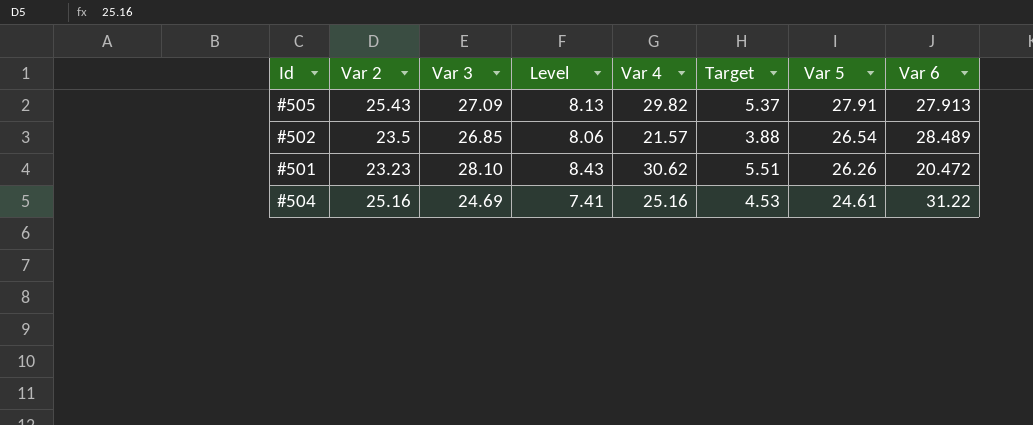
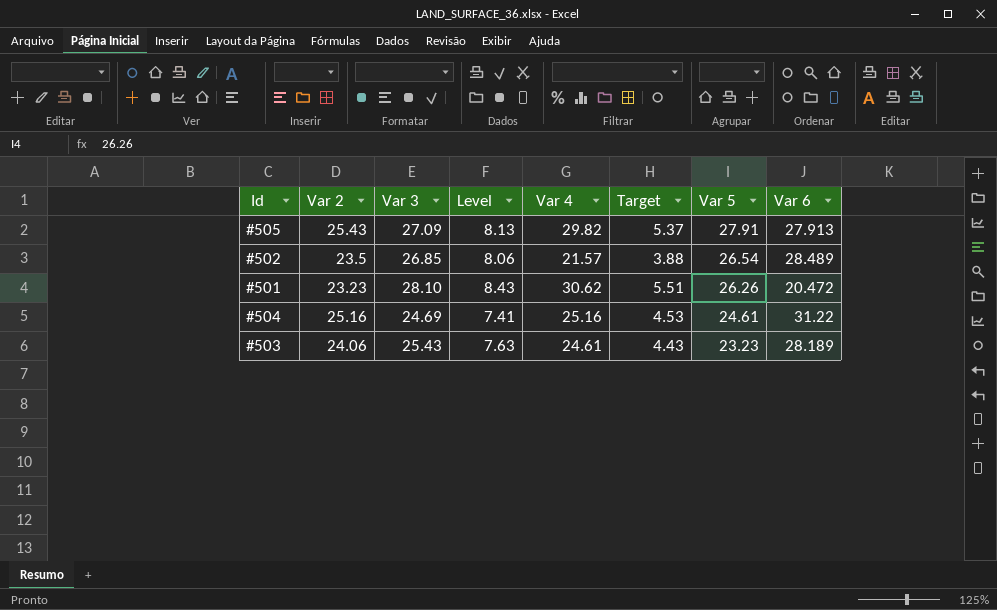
row #503: none -> 24.06 | 25.43 | 7.63 | 24.61 | 4.43 | 23.23 | 28.189

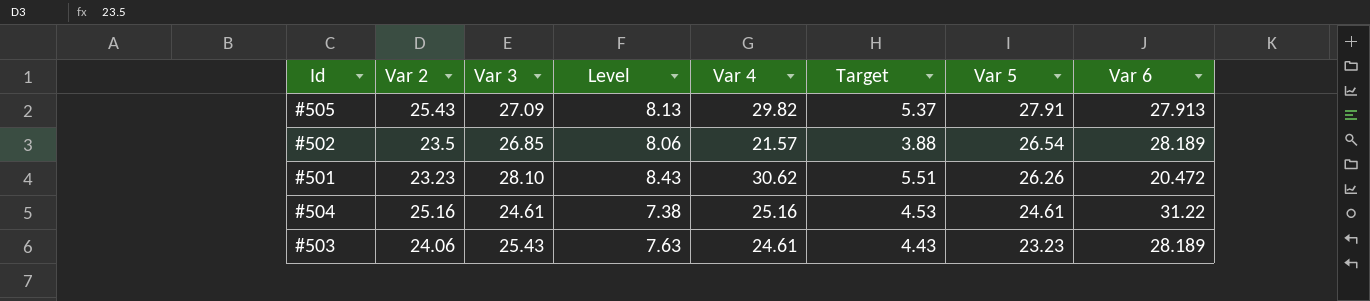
#502 | Var 6: 28.489 -> 28.189
#504 | Var 3: 24.69 -> 24.61
#504 | Level: 7.41 -> 7.38

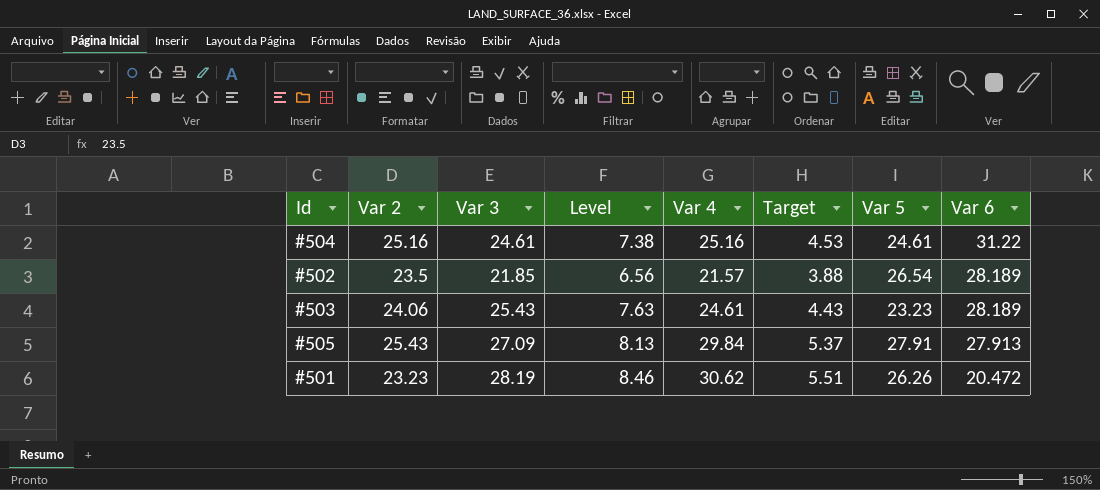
row order: Var 5 descending -> Var 6 descending
#502 | Var 3: 26.85 -> 21.85
#502 | Level: 8.06 -> 6.56
#505 | Var 4: 29.82 -> 29.84
#501 | Var 3: 28.10 -> 28.19
#501 | Level: 8.43 -> 8.46

